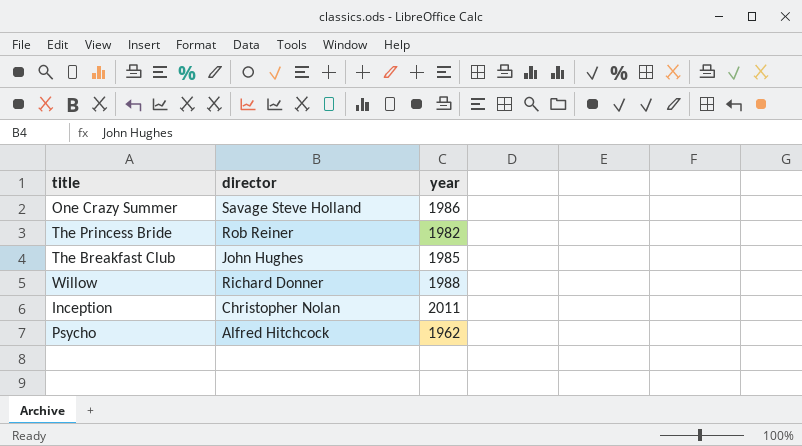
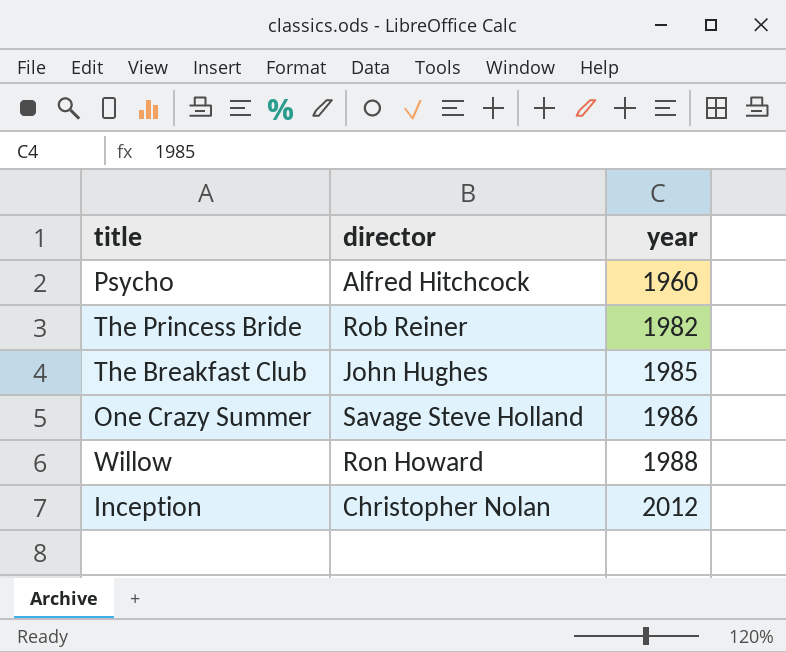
row order: none -> year ascending
Psycho | year: 1962 -> 1960
Willow | director: Richard Donner -> Ron Howard
Inception | year: 2011 -> 2012

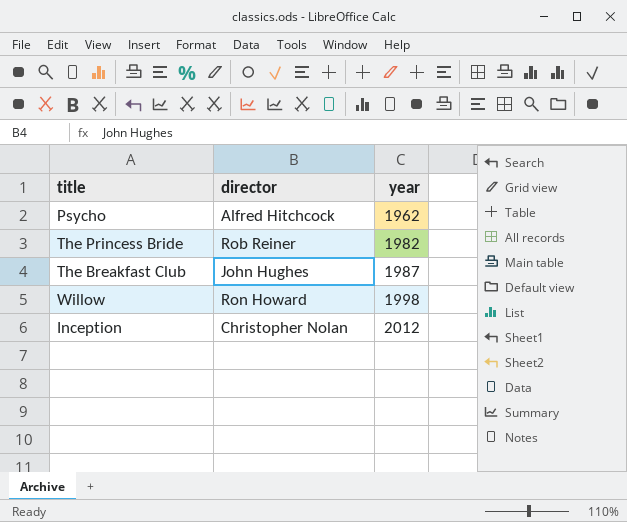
row One Crazy Summer: Savage Steve Holland | 1986 -> none
Psycho | year: 1960 -> 1962
The Breakfast Club | year: 1985 -> 1987
Willow | year: 1988 -> 1998

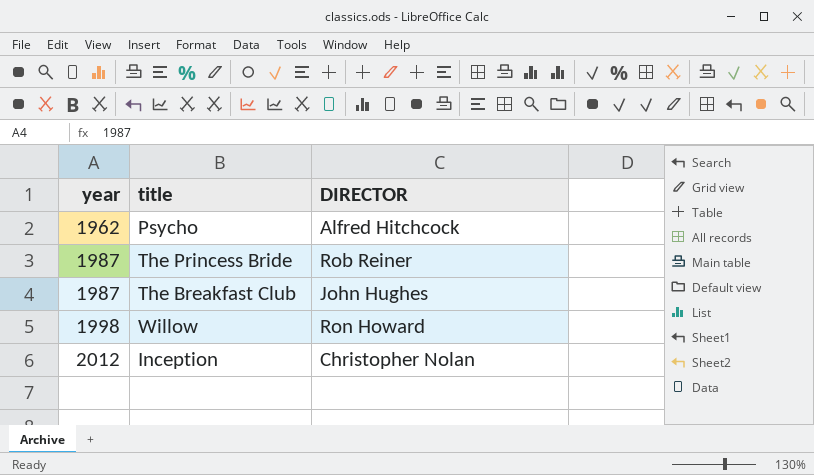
column year | position: 3 -> 1
column name: director -> DIRECTOR
The Princess Bride | year: 1982 -> 1987

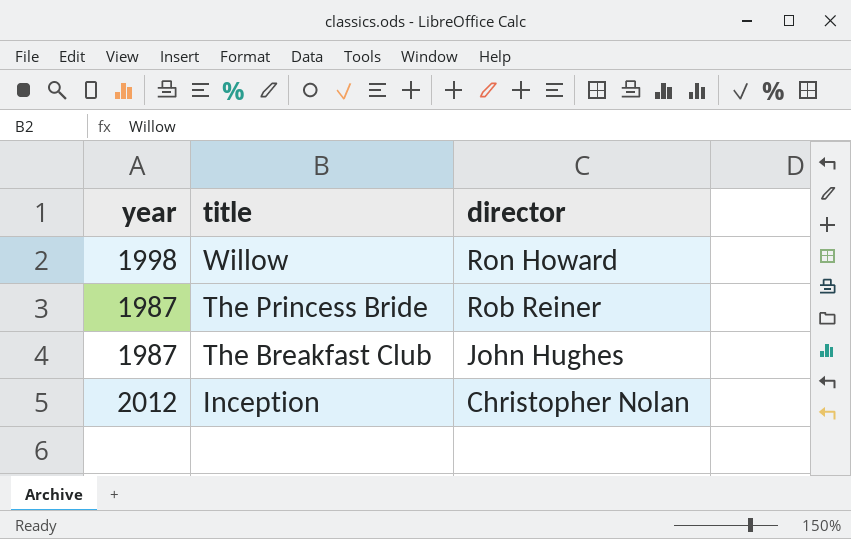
row order: year ascending -> title descending
column name: DIRECTOR -> director
row Psycho: 1962 | Alfred Hitchcock -> none

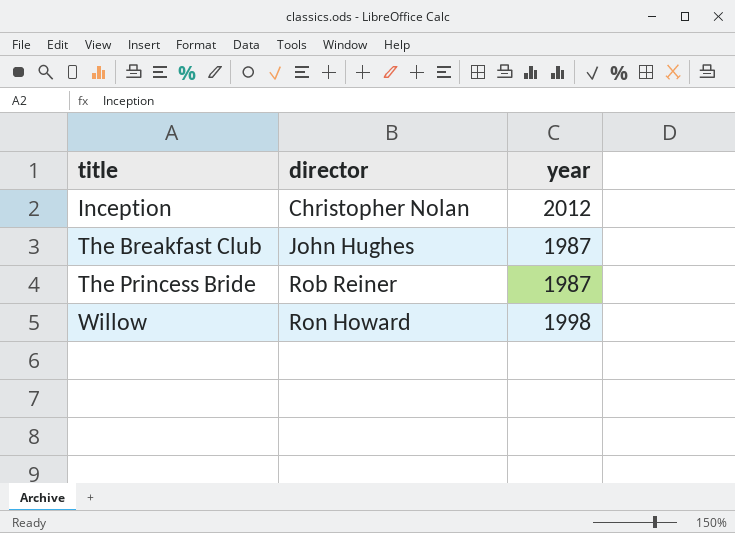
row order: title descending -> title ascending
column year | position: 1 -> 3

